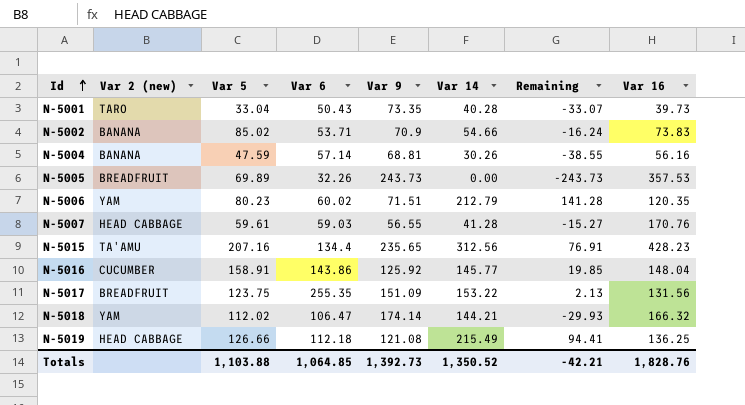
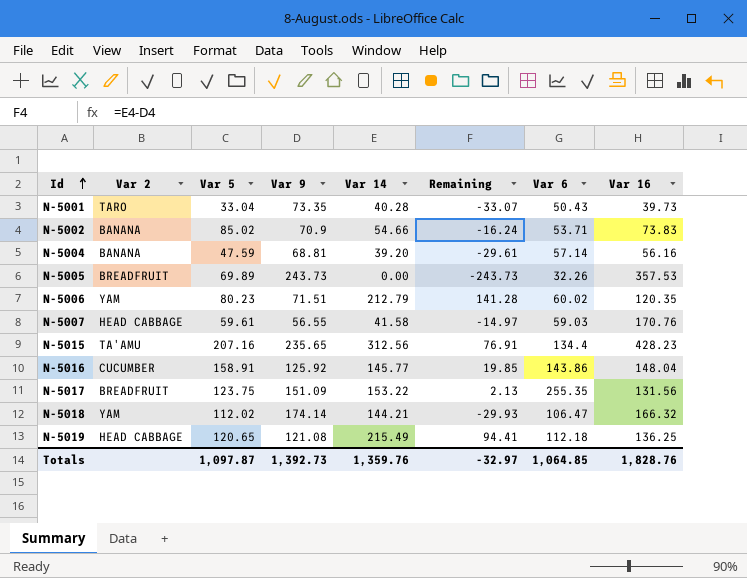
column name: Var 2 (new) -> Var 2
column Var 6 | position: 4 -> 7
N-5004 | Var 14: 30.26 -> 39.20
N-5004 | Remaining: -38.55 -> -29.61
N-5007 | Var 14: 41.28 -> 41.58
N-5007 | Remaining: -15.27 -> -14.97
N-5019 | Var 5: 126.66 -> 120.65
Totals | Var 5: 1,103.88 -> 1,097.87
Totals | Var 14: 1,350.52 -> 1,359.76
Totals | Remaining: -42.21 -> -32.97

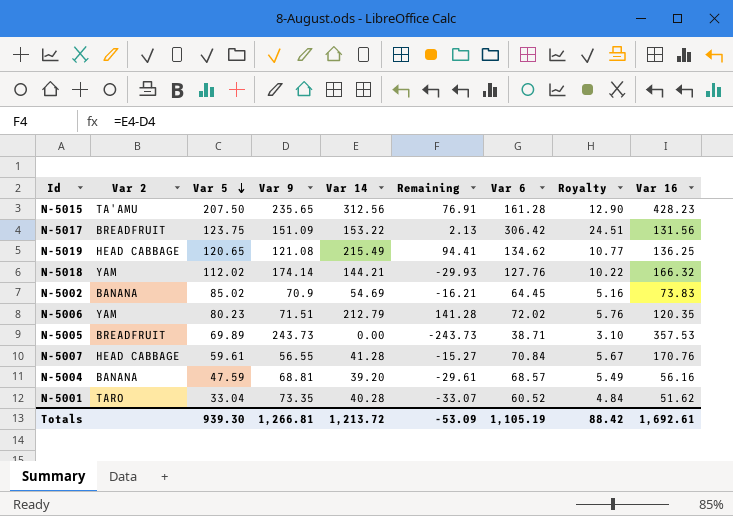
row order: Id ascending -> Var 5 descending
column Royalty | formula: none -> [Var 6] * 0.08
row N-5016: CUCUMBER | 158.91 | 125.92 | 145.77 | 19.85 | 143.86 | 148.04 -> none
N-5015 | Var 5: 207.16 -> 207.50
N-5015 | Var 6: 134.4 -> 161.28
N-5017 | Var 6: 255.35 -> 306.42
N-5019 | Var 6: 112.18 -> 134.62
N-5018 | Var 6: 106.47 -> 127.76
N-5002 | Var 14: 54.66 -> 54.69
N-5002 | Remaining: -16.24 -> -16.21
N-5002 | Var 6: 53.71 -> 64.45
N-5006 | Var 6: 60.02 -> 72.02
N-5005 | Var 6: 32.26 -> 38.71
N-5007 | Var 14: 41.58 -> 41.28
N-5007 | Remaining: -14.97 -> -15.27
N-5007 | Var 6: 59.03 -> 70.84
N-5004 | Var 6: 57.14 -> 68.57
N-5001 | Var 6: 50.43 -> 60.52
N-5001 | Var 16: 39.73 -> 51.62
Totals | Var 5: 1,097.87 -> 939.30
Totals | Var 9: 1,392.73 -> 1,266.81
Totals | Var 14: 1,359.76 -> 1,213.72
Totals | Remaining: -32.97 -> -53.09
Totals | Var 6: 1,064.85 -> 1,105.19
Totals | Var 16: 1,828.76 -> 1,692.61

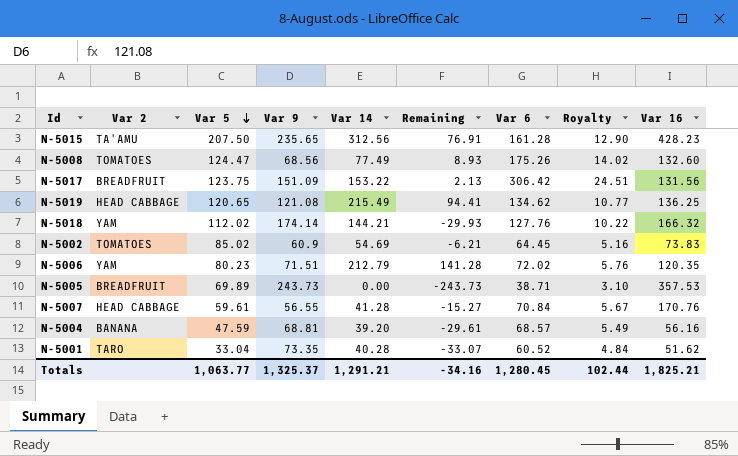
row N-5008: none -> TOMATOES | 124.47 | 68.56 | 77.49 | 8.93 | 175.26 | 14.02 | 132.60
N-5002 | Var 2: BANANA -> TOMATOES
N-5002 | Var 9: 70.9 -> 60.9
N-5002 | Remaining: -16.21 -> -6.21
Totals | Var 5: 939.30 -> 1,063.77
Totals | Var 9: 1,266.81 -> 1,325.37
Totals | Var 14: 1,213.72 -> 1,291.21
Totals | Remaining: -53.09 -> -34.16
Totals | Var 6: 1,105.19 -> 1,280.45
Totals | Royalty: 88.42 -> 102.44
Totals | Var 16: 1,692.61 -> 1,825.21

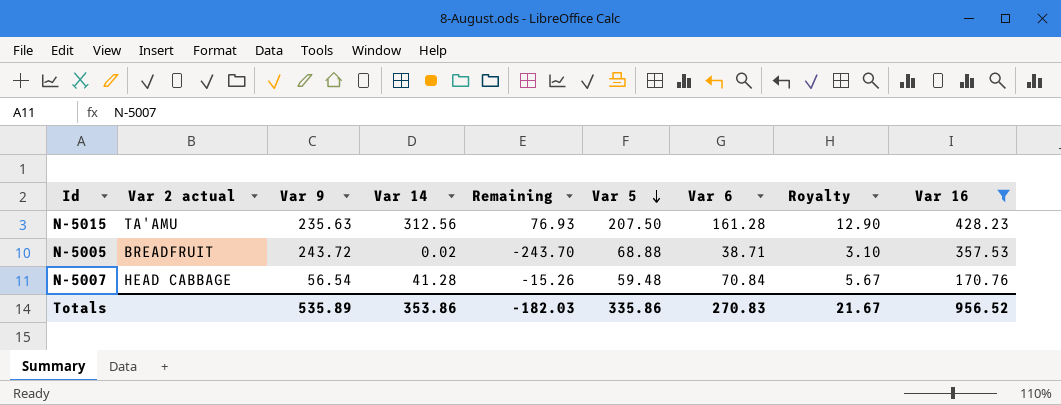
filter: none -> Var 16 >= 170.76
column name: Var 2 -> Var 2 actual
column Var 5 | position: 3 -> 6
N-5015 | Var 9: 235.65 -> 235.63
N-5015 | Remaining: 76.91 -> 76.93
N-5005 | Var 9: 243.73 -> 243.72
N-5005 | Var 14: 0.00 -> 0.02
N-5005 | Remaining: -243.73 -> -243.70
N-5005 | Var 5: 69.89 -> 68.88
N-5007 | Var 9: 56.55 -> 56.54
N-5007 | Remaining: -15.27 -> -15.26
N-5007 | Var 5: 59.61 -> 59.48
Totals | Var 9: 1,325.37 -> 535.89
Totals | Var 14: 1,291.21 -> 353.86
Totals | Remaining: -34.16 -> -182.03
Totals | Var 5: 1,063.77 -> 335.86
Totals | Var 6: 1,280.45 -> 270.83
Totals | Royalty: 102.44 -> 21.67
Totals | Var 16: 1,825.21 -> 956.52

